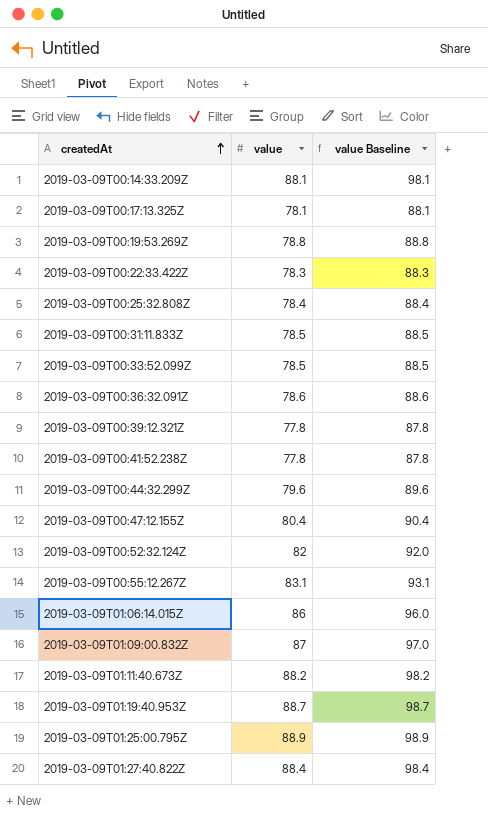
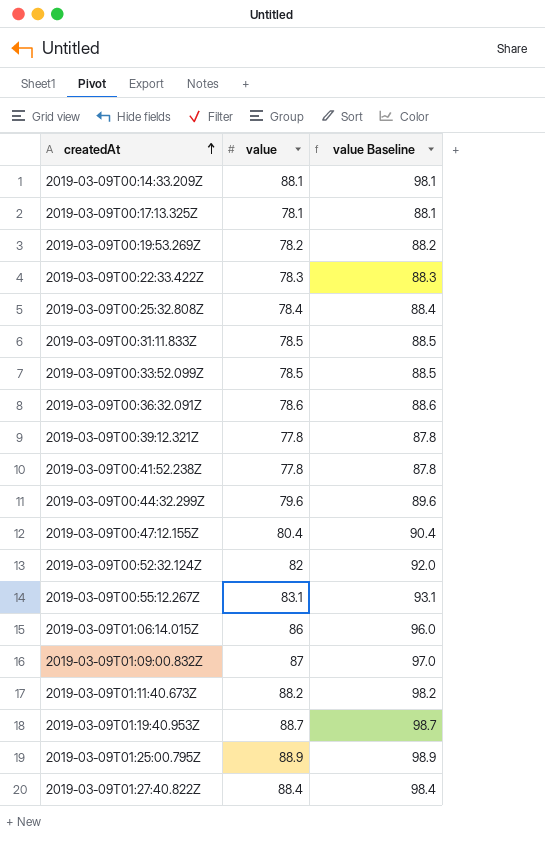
2019-03-09T00:19:53.269Z | value: 78.8 -> 78.2
2019-03-09T00:19:53.269Z | value Baseline: 88.8 -> 88.2

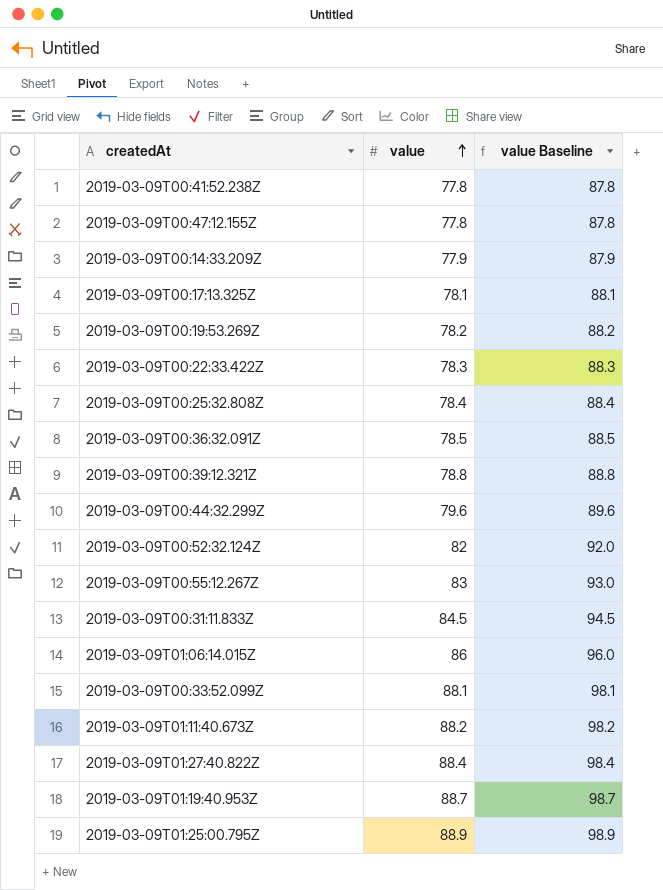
row order: createdAt ascending -> value ascending
row 2019-03-09T01:09:00.832Z: 87 | 97.0 -> none
2019-03-09T00:47:12.155Z | value: 80.4 -> 77.8
2019-03-09T00:47:12.155Z | value Baseline: 90.4 -> 87.8
2019-03-09T00:14:33.209Z | value: 88.1 -> 77.9
2019-03-09T00:14:33.209Z | value Baseline: 98.1 -> 87.9
2019-03-09T00:36:32.091Z | value: 78.6 -> 78.5
2019-03-09T00:36:32.091Z | value Baseline: 88.6 -> 88.5
2019-03-09T00:39:12.321Z | value: 77.8 -> 78.8
2019-03-09T00:39:12.321Z | value Baseline: 87.8 -> 88.8
2019-03-09T00:55:12.267Z | value: 83.1 -> 83
2019-03-09T00:55:12.267Z | value Baseline: 93.1 -> 93.0
2019-03-09T00:31:11.833Z | value: 78.5 -> 84.5
2019-03-09T00:31:11.833Z | value Baseline: 88.5 -> 94.5
2019-03-09T00:33:52.099Z | value: 78.5 -> 88.1
2019-03-09T00:33:52.099Z | value Baseline: 88.5 -> 98.1

